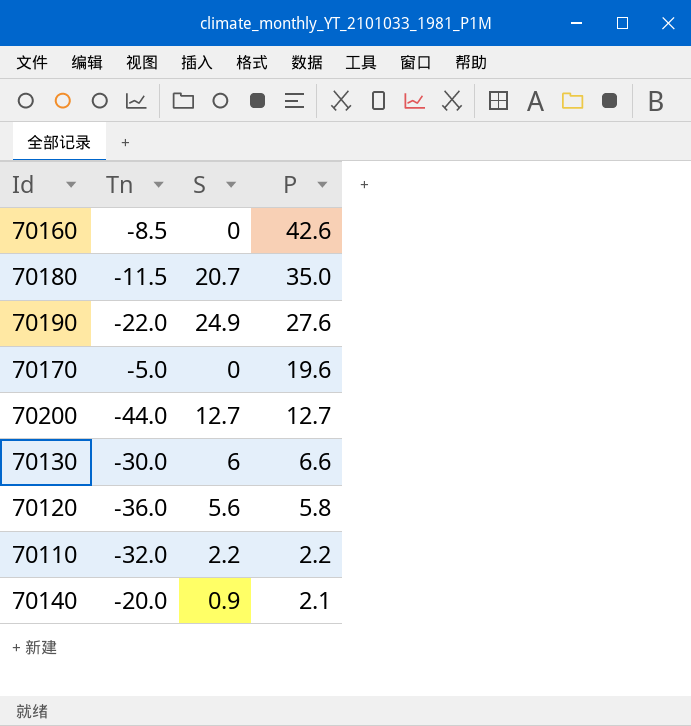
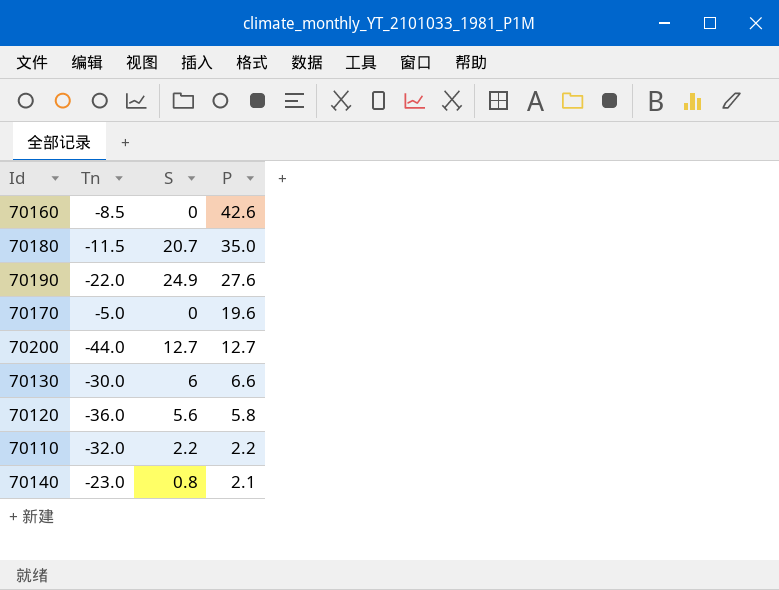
70140 | Tn: -20.0 -> -23.0
70140 | S: 0.9 -> 0.8

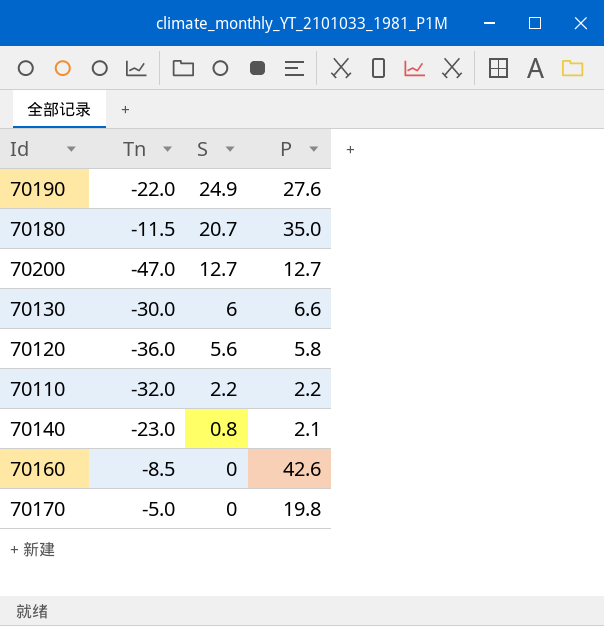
row order: P descending -> S descending
70200 | Tn: -44.0 -> -47.0
70170 | P: 19.6 -> 19.8

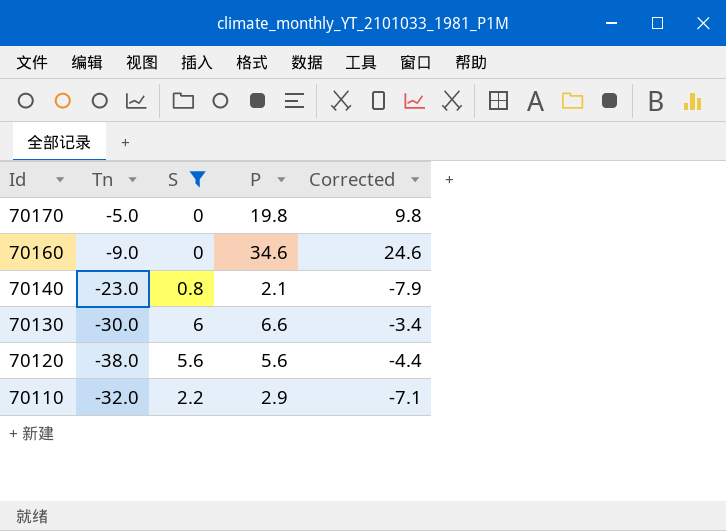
filter: none -> S <= 6
row order: S descending -> Id descending
column Corrected | formula: none -> [P] - 10
70160 | Tn: -8.5 -> -9.0
70160 | P: 42.6 -> 34.6
70120 | Tn: -36.0 -> -38.0
70120 | P: 5.8 -> 5.6
70110 | P: 2.2 -> 2.9

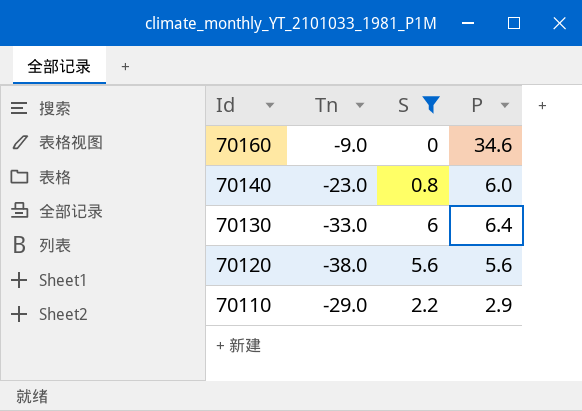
column Corrected | formula: [P] - 10 -> none
row 70170: -5.0 | 0 | 19.8 | 9.8 -> none
70140 | P: 2.1 -> 6.0
70130 | Tn: -30.0 -> -33.0
70130 | P: 6.6 -> 6.4
70110 | Tn: -32.0 -> -29.0

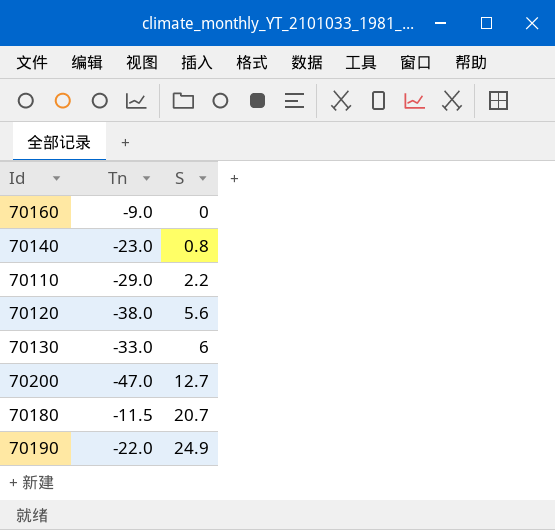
filter: S <= 6 -> none
row order: Id descending -> S ascending
column P | position: 4 -> none

